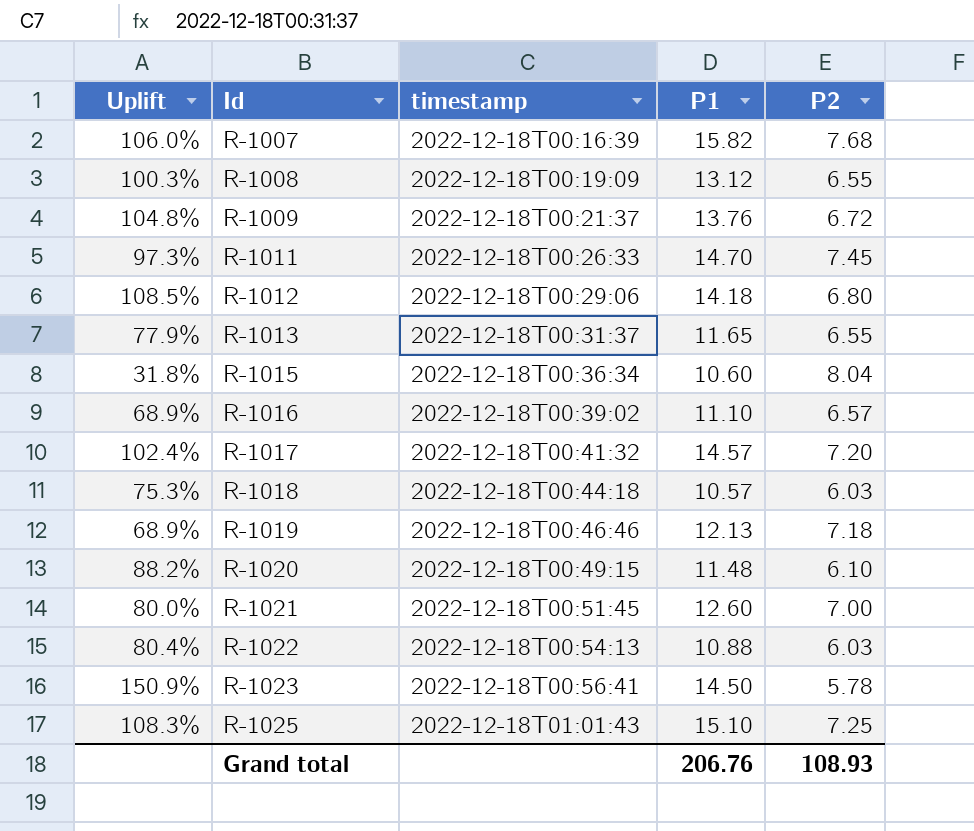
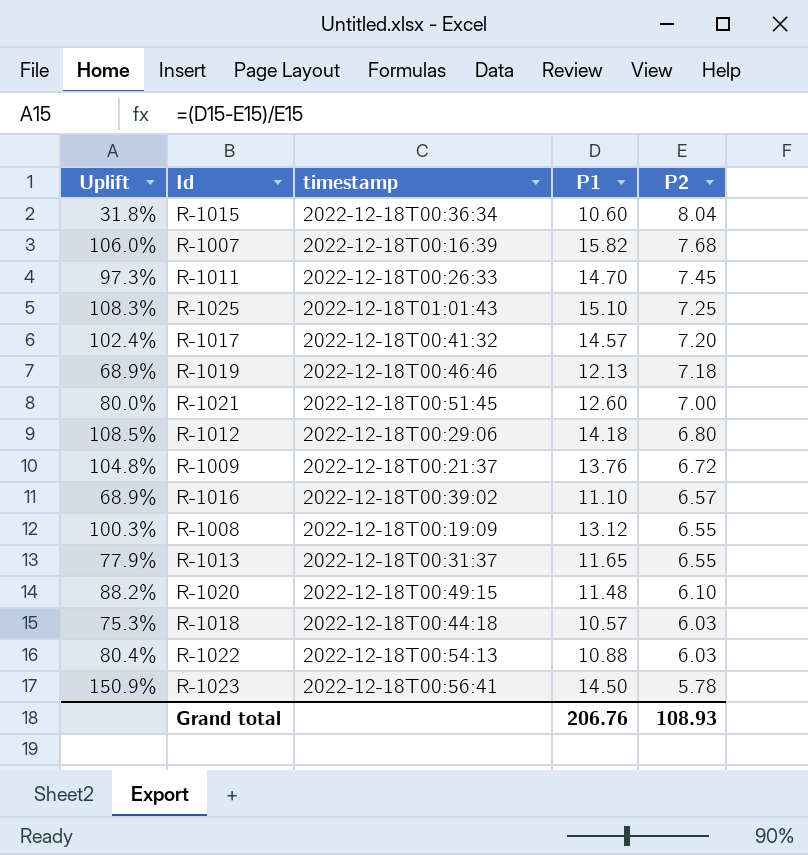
row order: Id ascending -> P2 descending

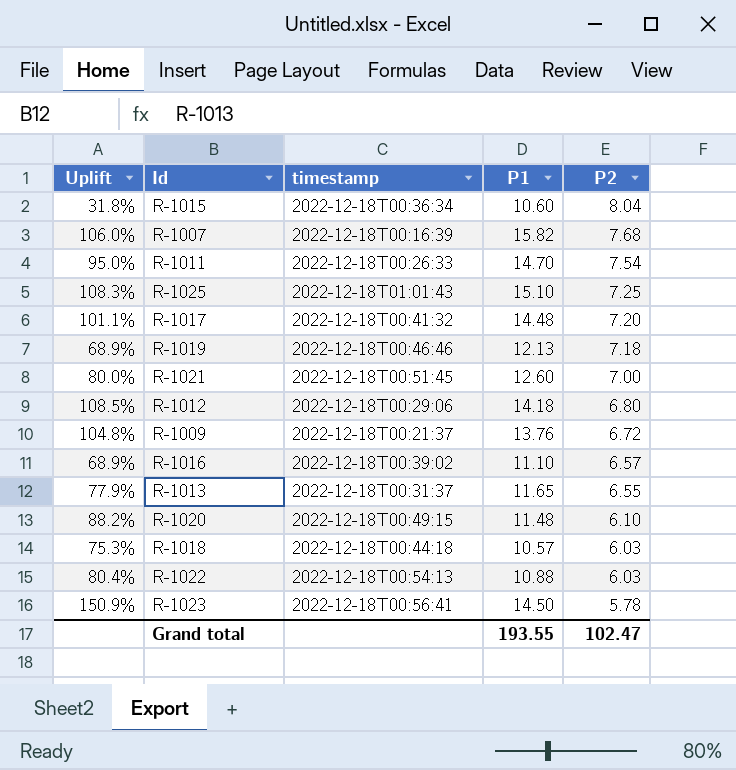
row R-1008: 100.3% | 2022-12-18T00:19:09 | 13.12 | 6.55 -> none
R-1011 | Uplift: 97.3% -> 95.0%
R-1011 | P2: 7.45 -> 7.54
R-1017 | Uplift: 102.4% -> 101.1%
R-1017 | P1: 14.57 -> 14.48
Grand total | P1: 206.76 -> 193.55
Grand total | P2: 108.93 -> 102.47

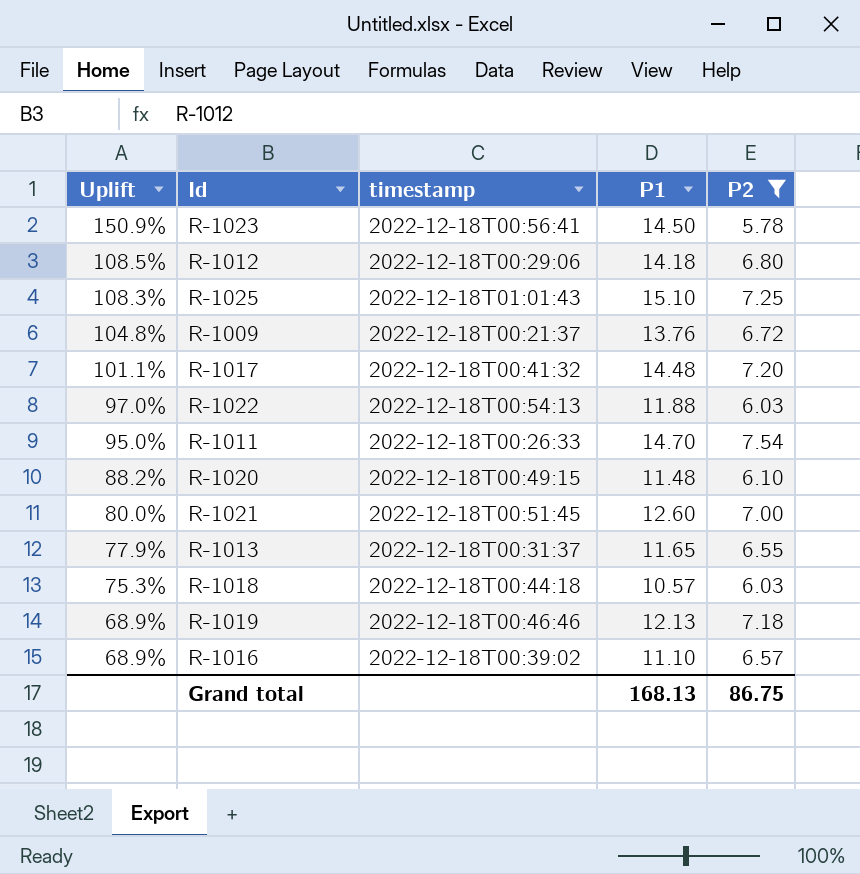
filter: none -> P2 <= 7.54
row order: P2 descending -> Uplift descending
R-1022 | Uplift: 80.4% -> 97.0%
R-1022 | P1: 10.88 -> 11.88
Grand total | P1: 193.55 -> 168.13
Grand total | P2: 102.47 -> 86.75

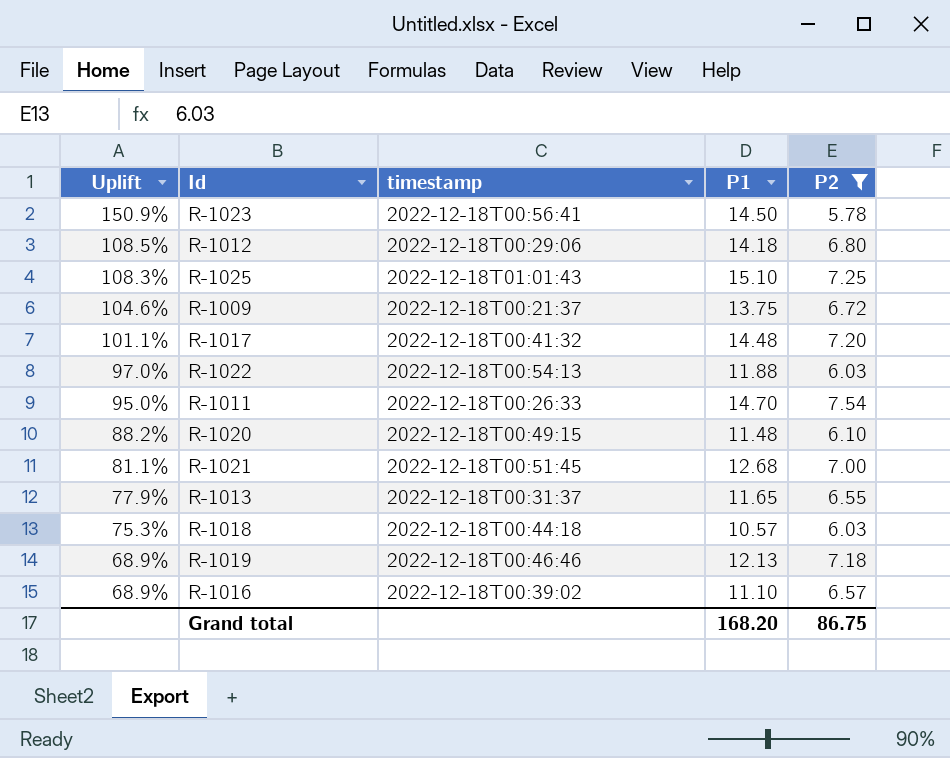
R-1009 | Uplift: 104.8% -> 104.6%
R-1009 | P1: 13.76 -> 13.75
R-1021 | Uplift: 80.0% -> 81.1%
R-1021 | P1: 12.60 -> 12.68
Grand total | P1: 168.13 -> 168.20

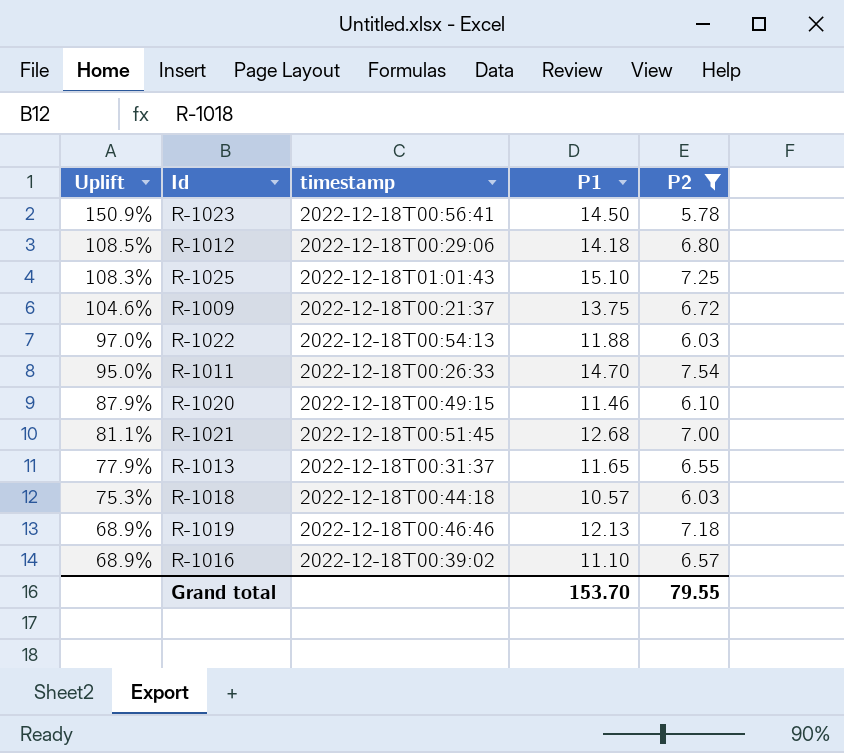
row R-1017: 101.1% | 2022-12-18T00:41:32 | 14.48 | 7.20 -> none
R-1020 | Uplift: 88.2% -> 87.9%
R-1020 | P1: 11.48 -> 11.46
Grand total | P1: 168.20 -> 153.70
Grand total | P2: 86.75 -> 79.55

